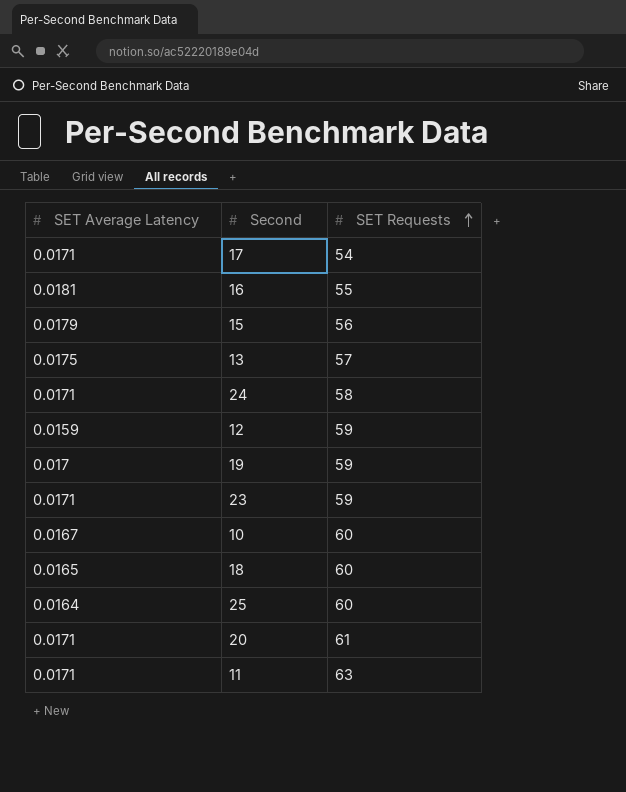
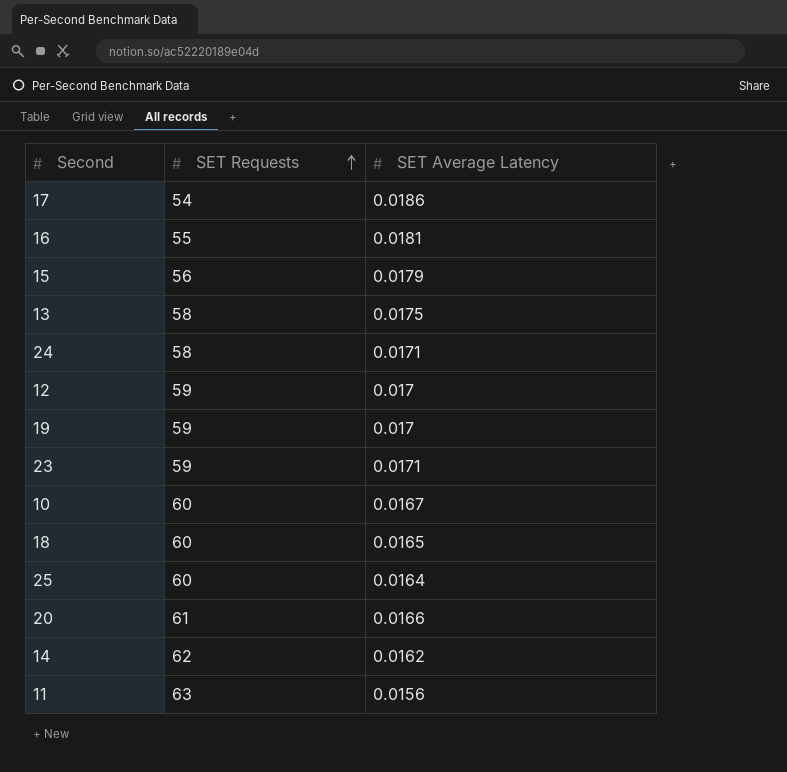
column SET Average Latency | position: 1 -> 3
17 | SET Average Latency: 0.0171 -> 0.0186
13 | SET Requests: 57 -> 58
12 | SET Average Latency: 0.0159 -> 0.017
20 | SET Average Latency: 0.0171 -> 0.0166
row 14: none -> 62 | 0.0162
11 | SET Average Latency: 0.0171 -> 0.0156

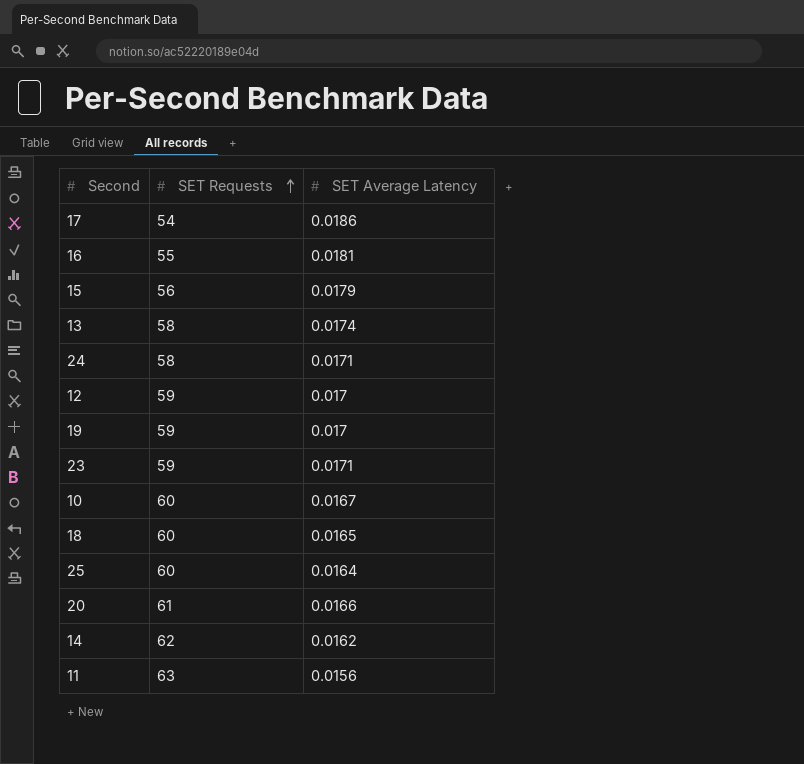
13 | SET Average Latency: 0.0175 -> 0.0174

